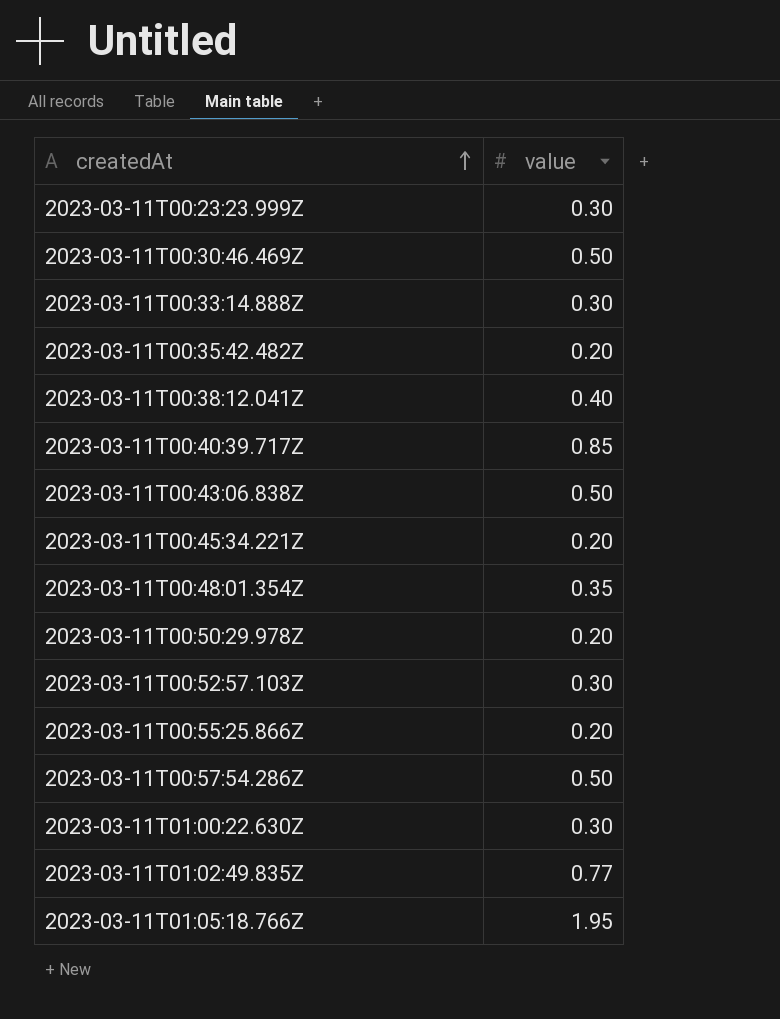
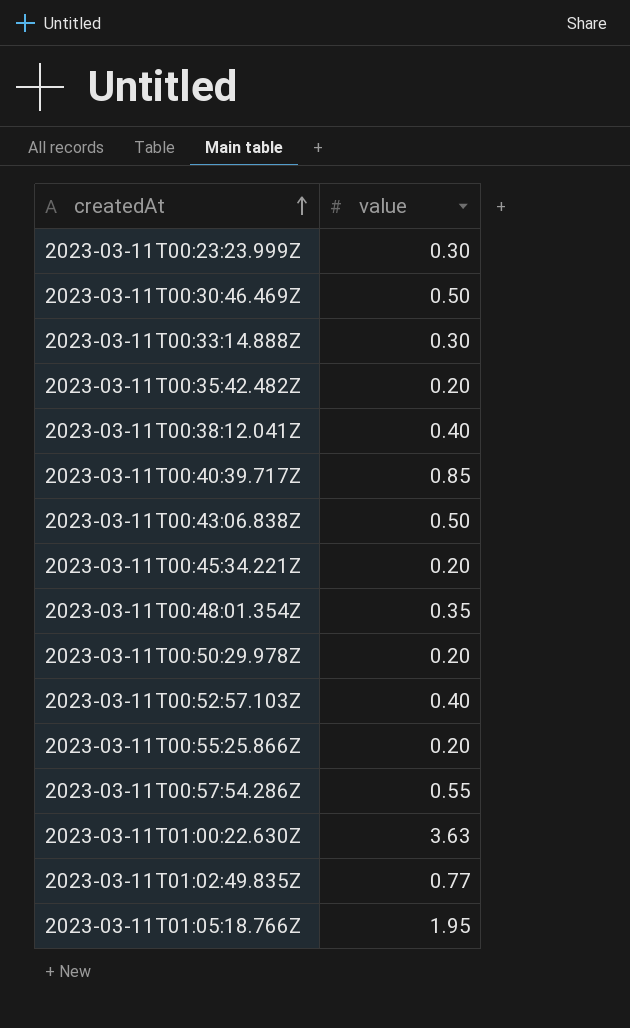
2023-03-11T00:52:57.103Z | value: 0.30 -> 0.40
2023-03-11T00:57:54.286Z | value: 0.50 -> 0.55
2023-03-11T01:00:22.630Z | value: 0.30 -> 3.63

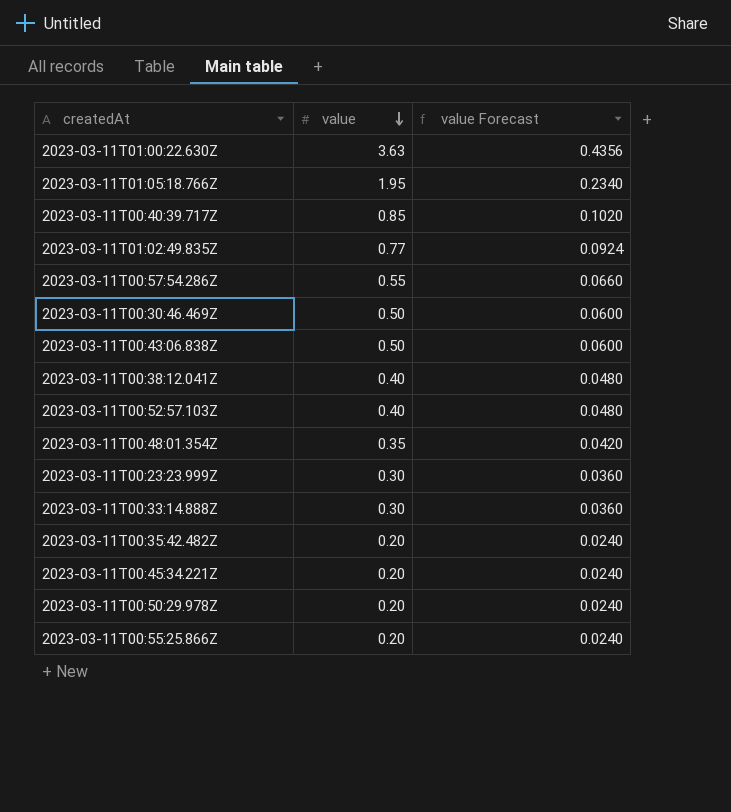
row order: createdAt ascending -> value descending
column value Forecast | formula: none -> [value] * 0.12

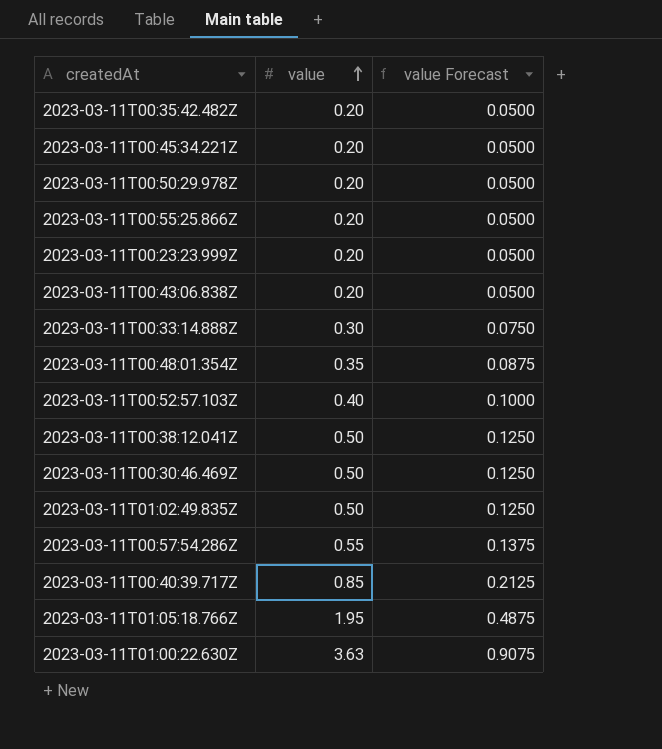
row order: value descending -> value ascending
column value Forecast | formula: [value] * 0.12 -> [value] * 0.25
2023-03-11T00:23:23.999Z | value: 0.30 -> 0.20
2023-03-11T00:43:06.838Z | value: 0.50 -> 0.20
2023-03-11T00:38:12.041Z | value: 0.40 -> 0.50
2023-03-11T01:02:49.835Z | value: 0.77 -> 0.50

